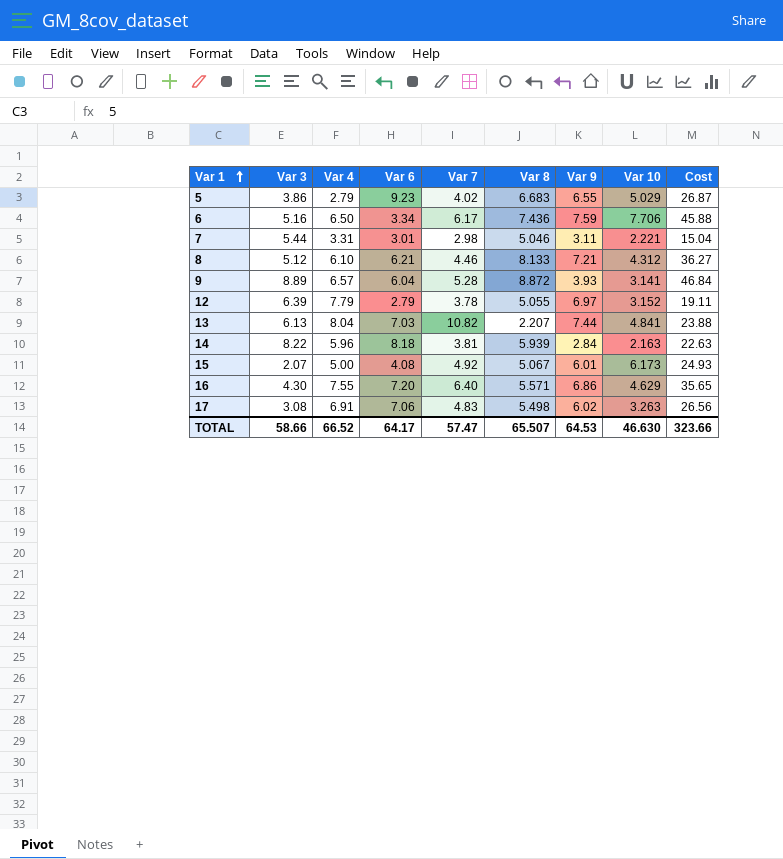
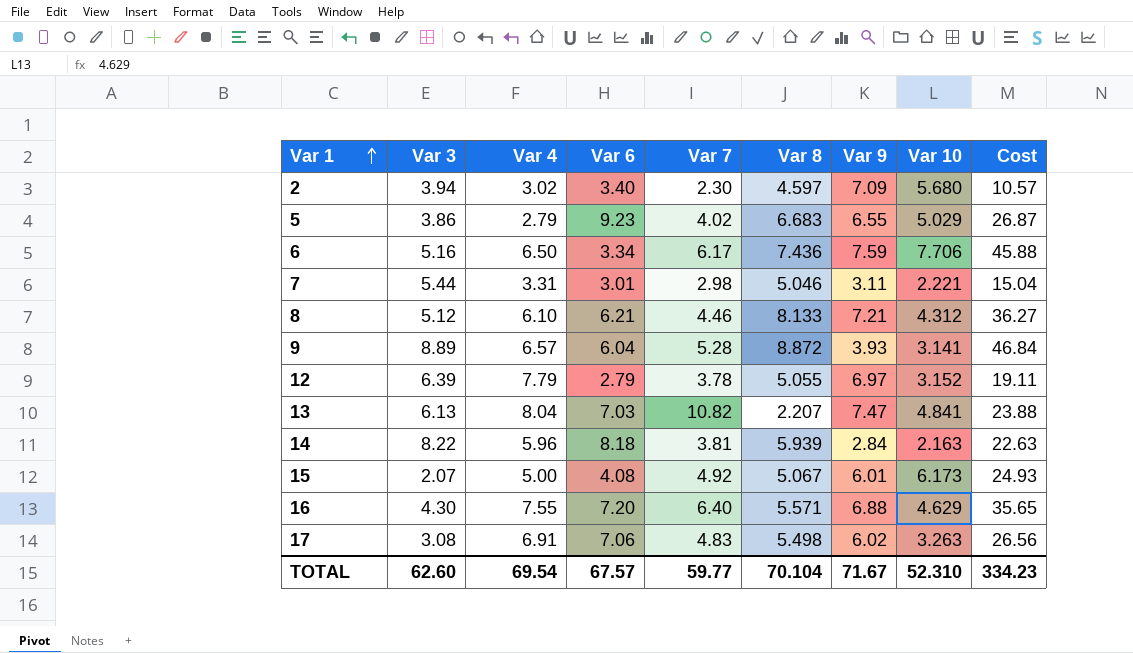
row 2: none -> 3.94 | 3.02 | 3.40 | 2.30 | 4.597 | 7.09 | 5.680 | 10.57
13 | Var 9: 7.44 -> 7.47
16 | Var 9: 6.86 -> 6.88
TOTAL | Var 3: 58.66 -> 62.60
TOTAL | Var 4: 66.52 -> 69.54
TOTAL | Var 6: 64.17 -> 67.57
TOTAL | Var 7: 57.47 -> 59.77
TOTAL | Var 8: 65.507 -> 70.104
TOTAL | Var 9: 64.53 -> 71.67
TOTAL | Var 10: 46.630 -> 52.310
TOTAL | Cost: 323.66 -> 334.23

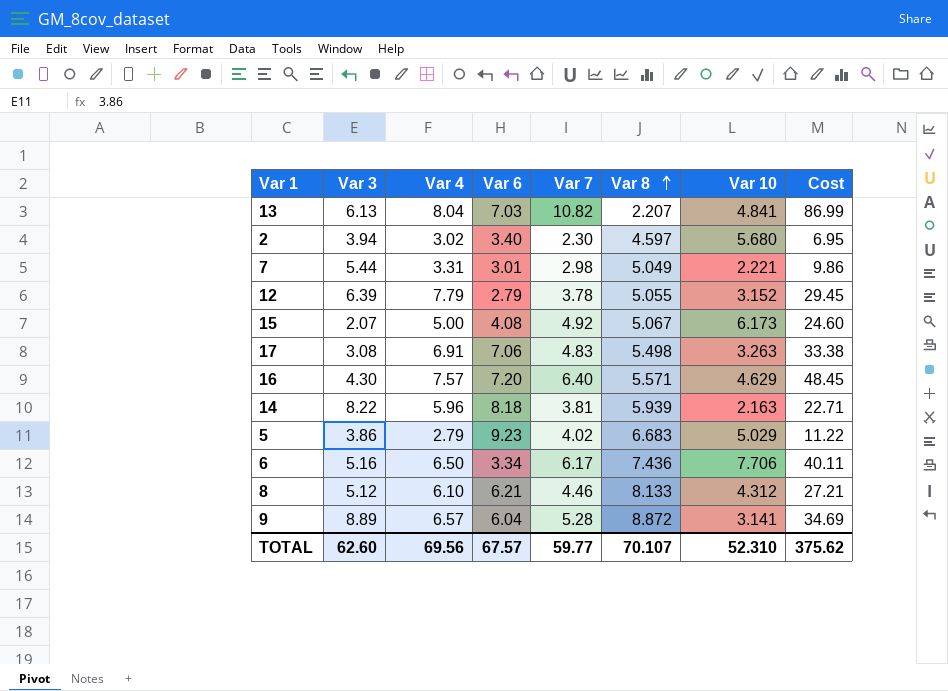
row order: Var 1 ascending -> Var 8 ascending
column Var 9 | position: 7 -> none
column Cost | formula: [Var 7] * [Var 8] -> [Var 4] * [Var 7]
7 | Var 8: 5.046 -> 5.049
16 | Var 4: 7.55 -> 7.57
TOTAL | Var 4: 69.54 -> 69.56
TOTAL | Var 8: 70.104 -> 70.107
TOTAL | Cost: 334.23 -> 375.62

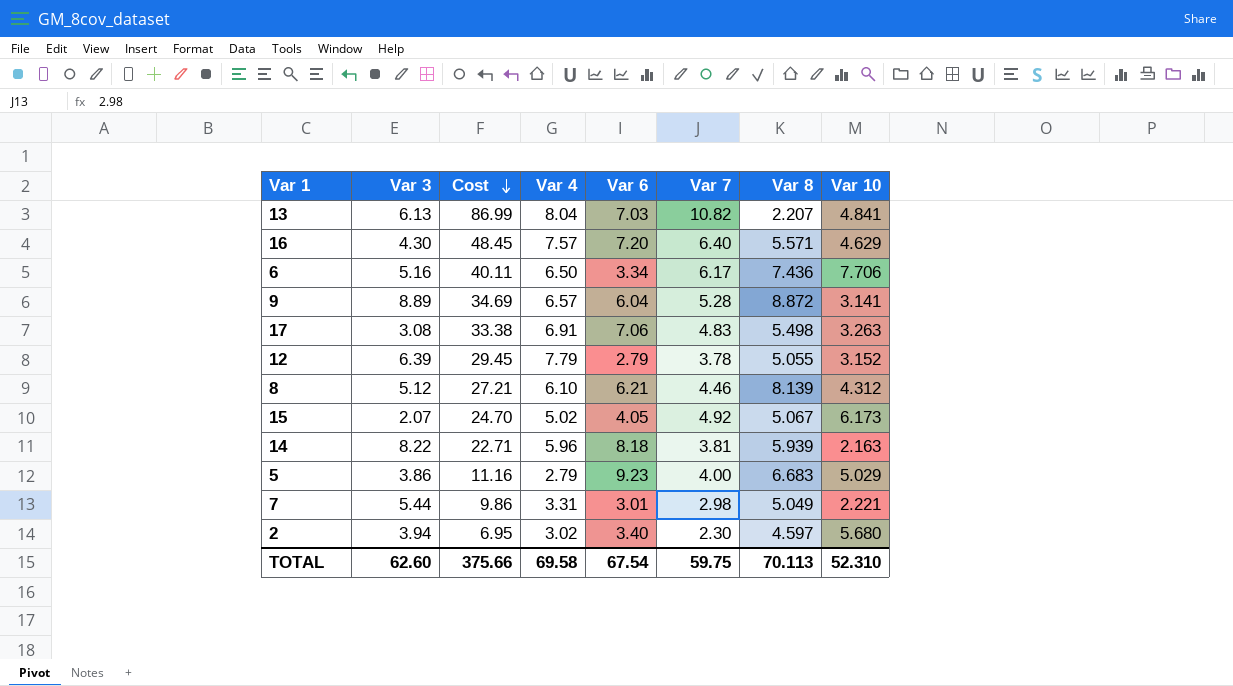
row order: Var 8 ascending -> Cost descending
column Cost | position: 8 -> 3
8 | Var 8: 8.133 -> 8.139
15 | Cost: 24.60 -> 24.70
15 | Var 4: 5.00 -> 5.02
15 | Var 6: 4.08 -> 4.05
5 | Cost: 11.22 -> 11.16
5 | Var 7: 4.02 -> 4.00
TOTAL | Cost: 375.62 -> 375.66
TOTAL | Var 4: 69.56 -> 69.58
TOTAL | Var 6: 67.57 -> 67.54
TOTAL | Var 7: 59.77 -> 59.75
TOTAL | Var 8: 70.107 -> 70.113

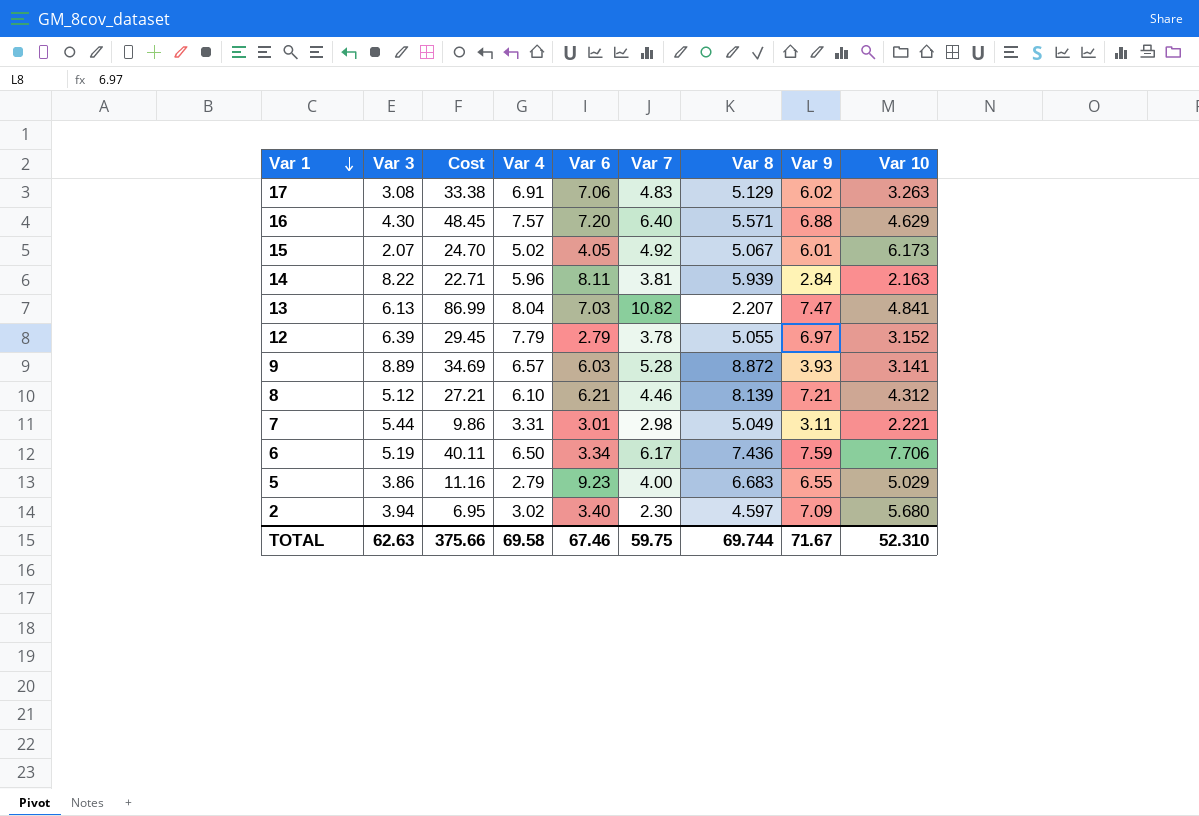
row order: Cost descending -> Var 1 descending
column Var 9 | position: none -> 8
17 | Var 8: 5.498 -> 5.129
14 | Var 6: 8.18 -> 8.11
9 | Var 6: 6.04 -> 6.03
6 | Var 3: 5.16 -> 5.19
TOTAL | Var 3: 62.60 -> 62.63
TOTAL | Var 6: 67.54 -> 67.46
TOTAL | Var 8: 70.113 -> 69.744

